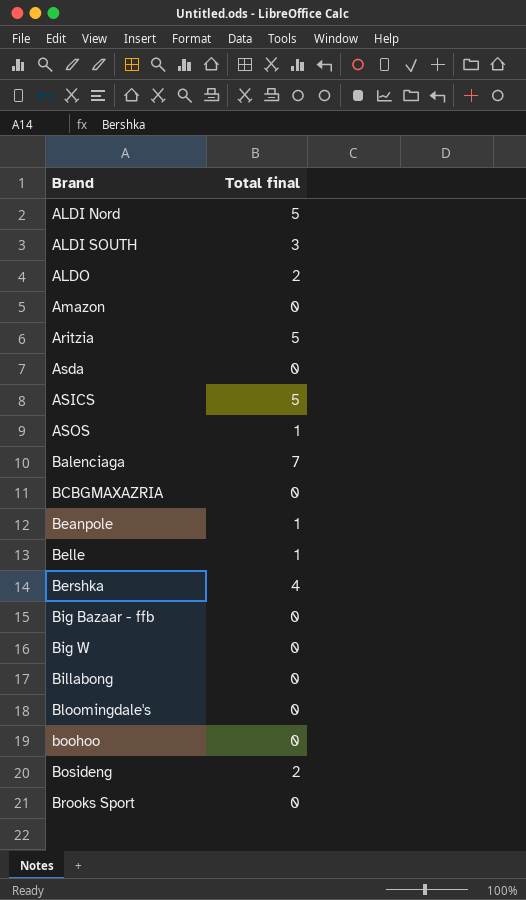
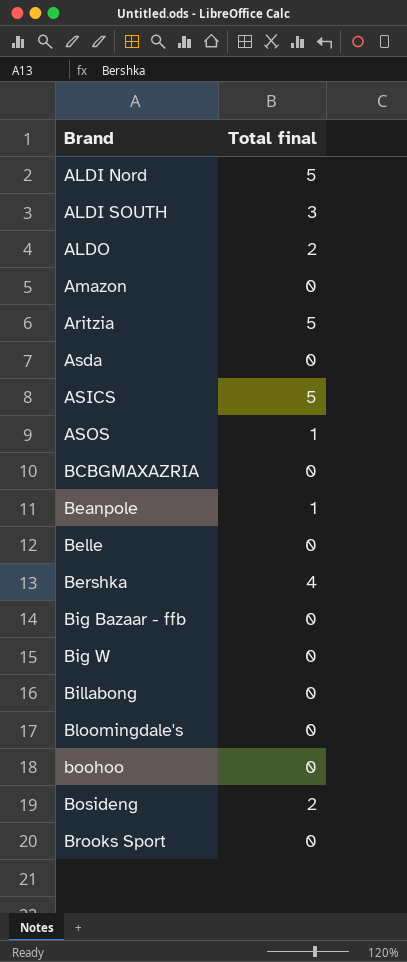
row Balenciaga: 7 -> none
Belle | Total final: 1 -> 0

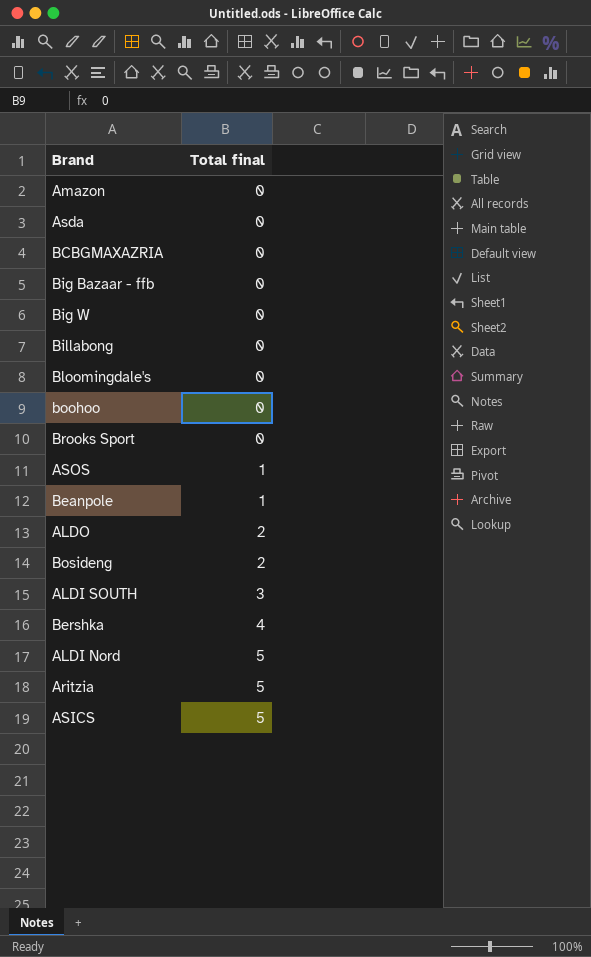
row order: Brand ascending -> Total final ascending
row Belle: 0 -> none

